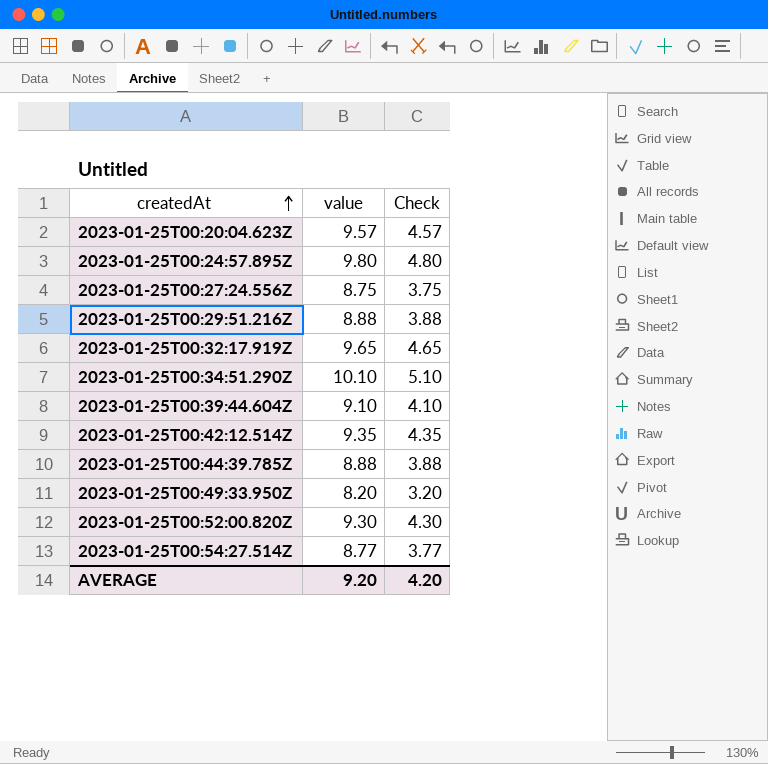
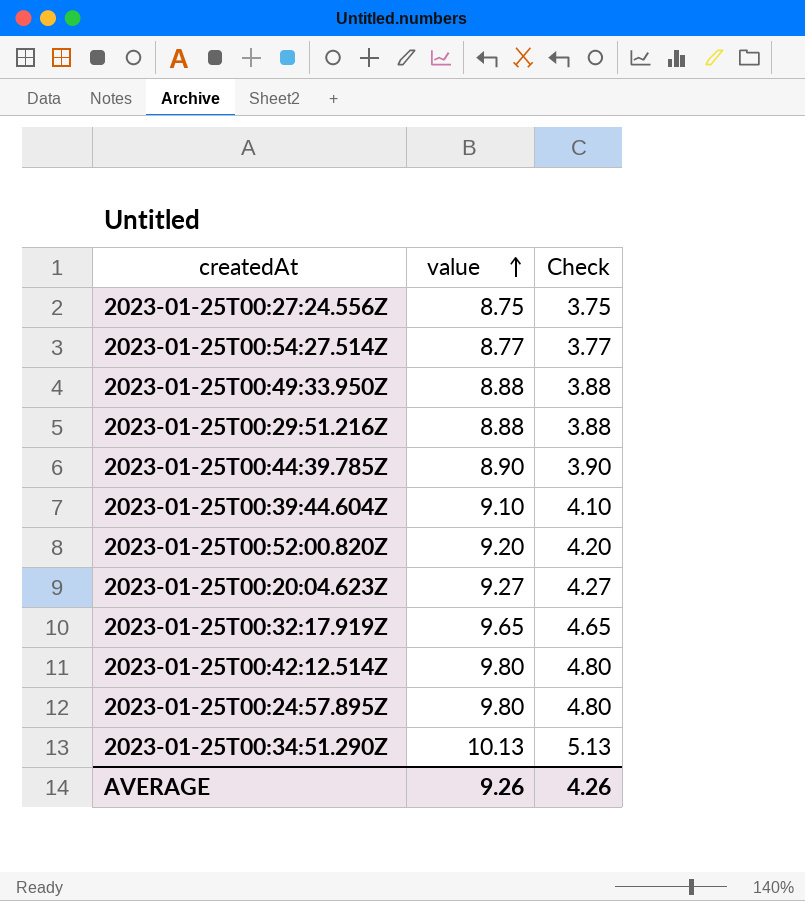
row order: createdAt ascending -> value ascending
2023-01-25T00:49:33.950Z | value: 8.20 -> 8.88
2023-01-25T00:49:33.950Z | Check: 3.20 -> 3.88
2023-01-25T00:44:39.785Z | value: 8.88 -> 8.90
2023-01-25T00:44:39.785Z | Check: 3.88 -> 3.90
2023-01-25T00:52:00.820Z | value: 9.30 -> 9.20
2023-01-25T00:52:00.820Z | Check: 4.30 -> 4.20
2023-01-25T00:20:04.623Z | value: 9.57 -> 9.27
2023-01-25T00:20:04.623Z | Check: 4.57 -> 4.27
2023-01-25T00:42:12.514Z | value: 9.35 -> 9.80
2023-01-25T00:42:12.514Z | Check: 4.35 -> 4.80
2023-01-25T00:34:51.290Z | value: 10.10 -> 10.13
2023-01-25T00:34:51.290Z | Check: 5.10 -> 5.13
AVERAGE | value: 9.20 -> 9.26
AVERAGE | Check: 4.20 -> 4.26

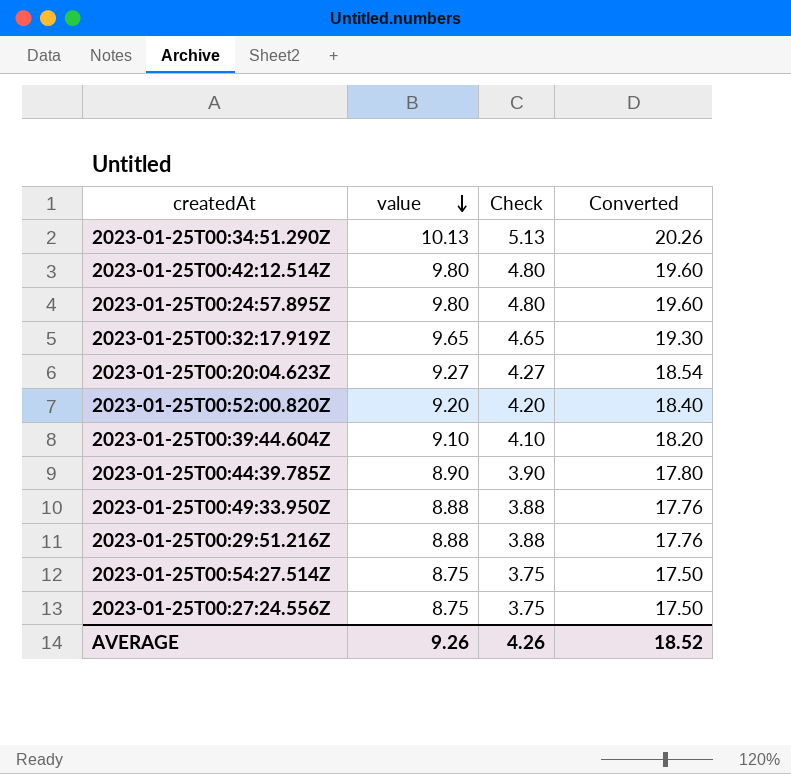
row order: value ascending -> value descending
column Converted | formula: none -> [value] * 2
2023-01-25T00:54:27.514Z | value: 8.77 -> 8.75
2023-01-25T00:54:27.514Z | Check: 3.77 -> 3.75

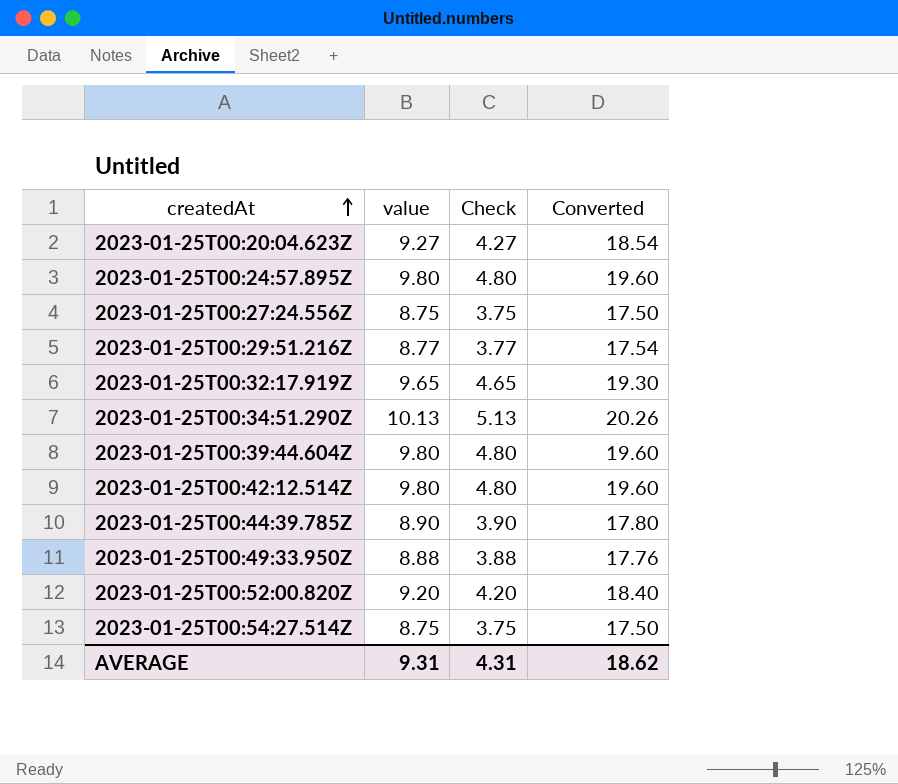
row order: value descending -> createdAt ascending
2023-01-25T00:29:51.216Z | value: 8.88 -> 8.77
2023-01-25T00:29:51.216Z | Check: 3.88 -> 3.77
2023-01-25T00:29:51.216Z | Converted: 17.76 -> 17.54
2023-01-25T00:39:44.604Z | value: 9.10 -> 9.80
2023-01-25T00:39:44.604Z | Check: 4.10 -> 4.80
2023-01-25T00:39:44.604Z | Converted: 18.20 -> 19.60
AVERAGE | value: 9.26 -> 9.31
AVERAGE | Check: 4.26 -> 4.31
AVERAGE | Converted: 18.52 -> 18.62

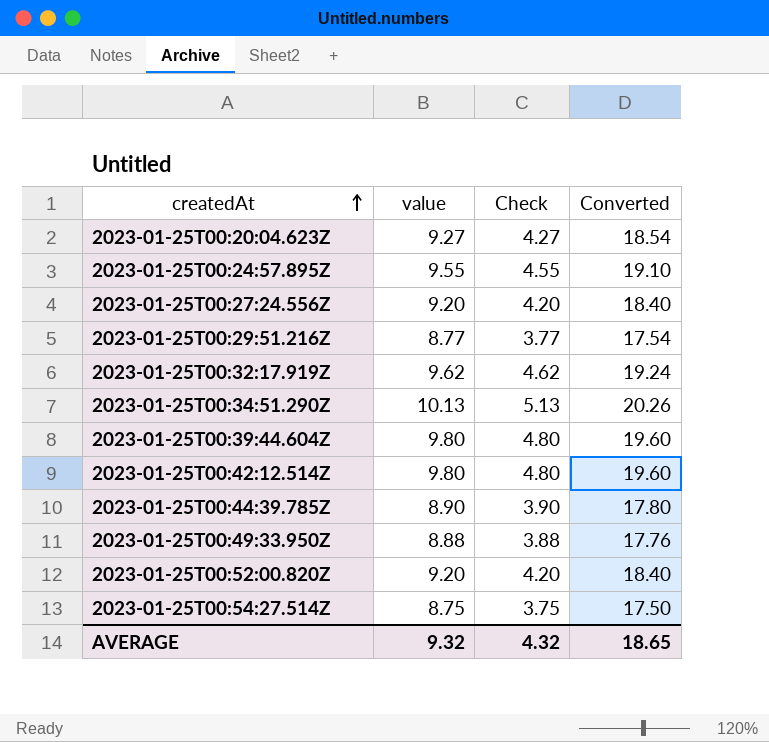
2023-01-25T00:24:57.895Z | value: 9.80 -> 9.55
2023-01-25T00:24:57.895Z | Check: 4.80 -> 4.55
2023-01-25T00:24:57.895Z | Converted: 19.60 -> 19.10
2023-01-25T00:27:24.556Z | value: 8.75 -> 9.20
2023-01-25T00:27:24.556Z | Check: 3.75 -> 4.20
2023-01-25T00:27:24.556Z | Converted: 17.50 -> 18.40
2023-01-25T00:32:17.919Z | value: 9.65 -> 9.62
2023-01-25T00:32:17.919Z | Check: 4.65 -> 4.62
2023-01-25T00:32:17.919Z | Converted: 19.30 -> 19.24
AVERAGE | value: 9.31 -> 9.32
AVERAGE | Check: 4.31 -> 4.32
AVERAGE | Converted: 18.62 -> 18.65

